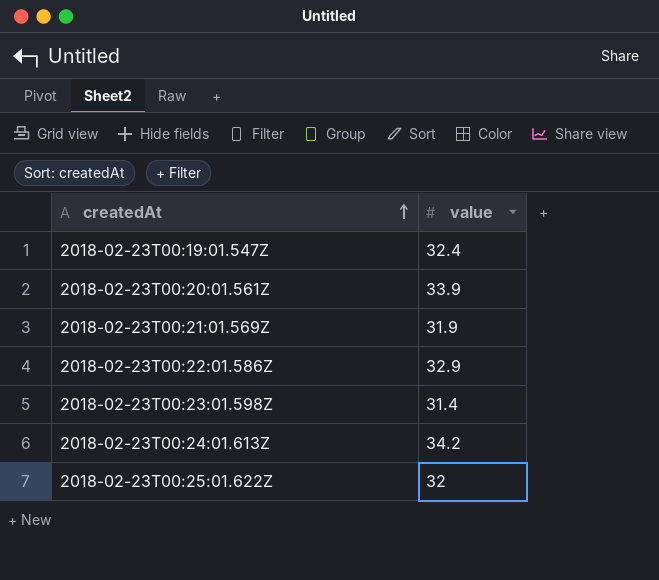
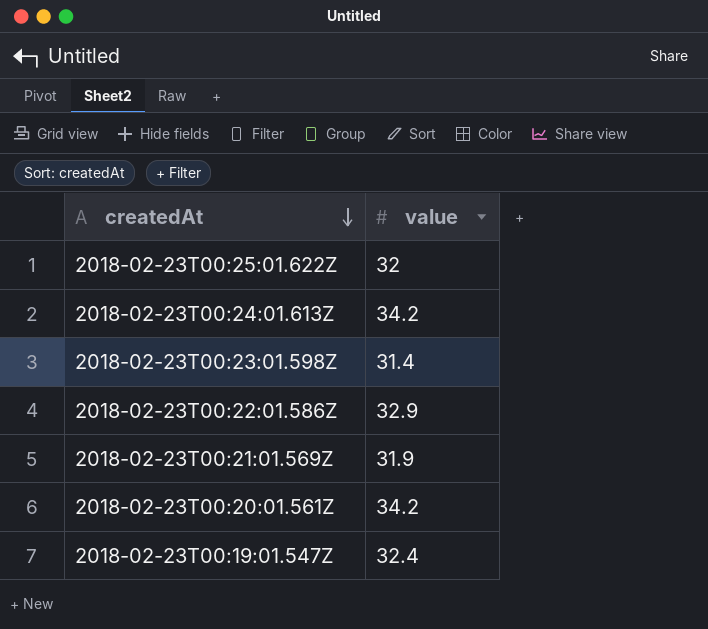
row order: createdAt ascending -> createdAt descending
2018-02-23T00:20:01.561Z | value: 33.9 -> 34.2

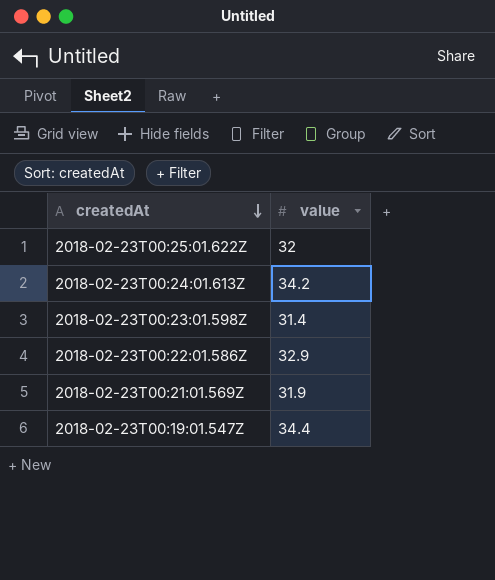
row 2018-02-23T00:20:01.561Z: 34.2 -> none
2018-02-23T00:19:01.547Z | value: 32.4 -> 34.4

